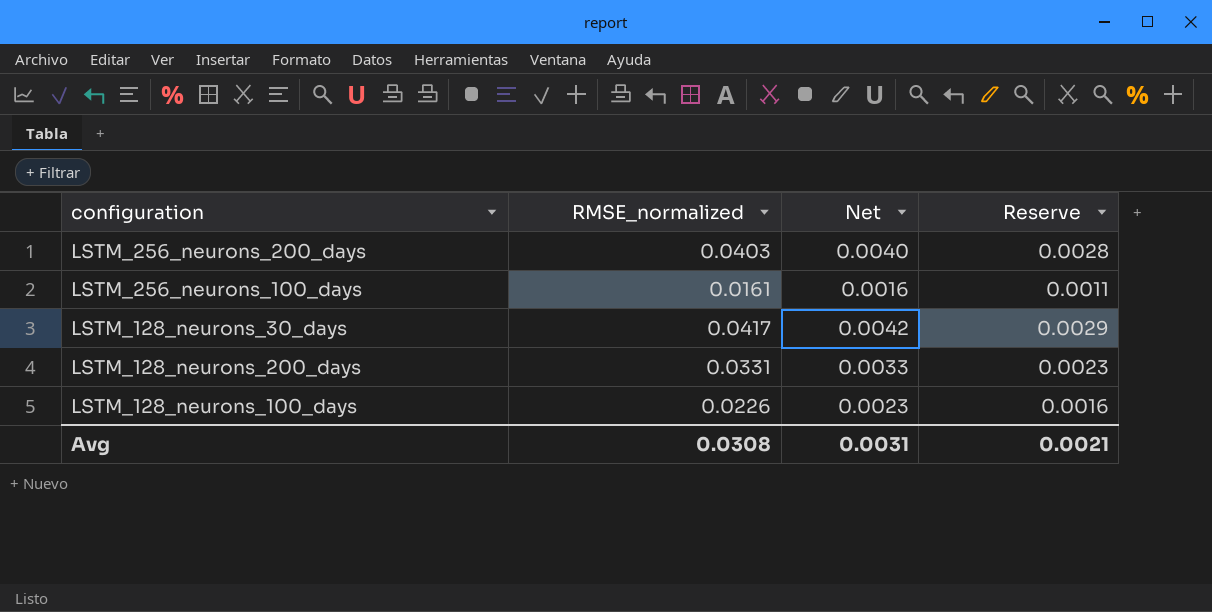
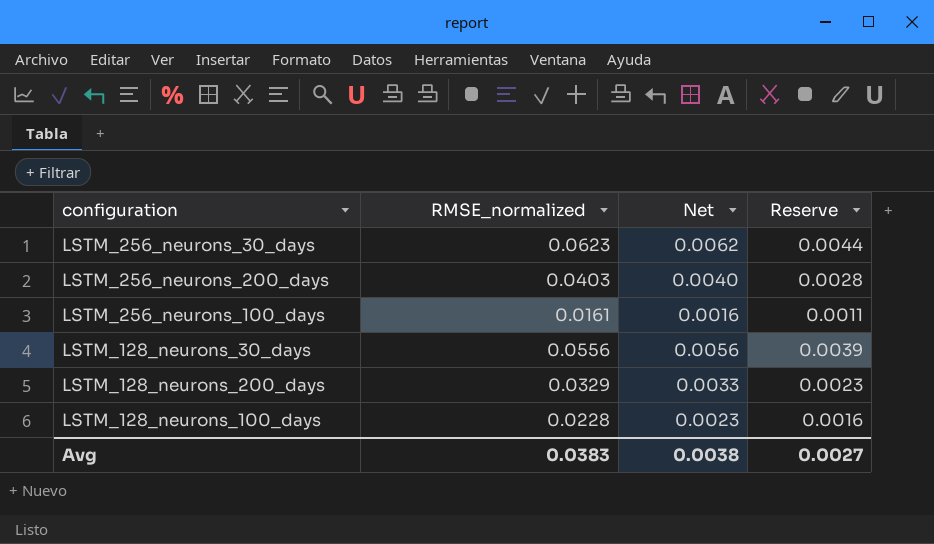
row LSTM_256_neurons_30_days: none -> 0.0623 | 0.0062 | 0.0044
LSTM_128_neurons_30_days | RMSE_normalized: 0.0417 -> 0.0556
LSTM_128_neurons_30_days | Net: 0.0042 -> 0.0056
LSTM_128_neurons_30_days | Reserve: 0.0029 -> 0.0039
LSTM_128_neurons_200_days | RMSE_normalized: 0.0331 -> 0.0329
LSTM_128_neurons_100_days | RMSE_normalized: 0.0226 -> 0.0228
Avg | RMSE_normalized: 0.0308 -> 0.0383
Avg | Net: 0.0031 -> 0.0038
Avg | Reserve: 0.0021 -> 0.0027

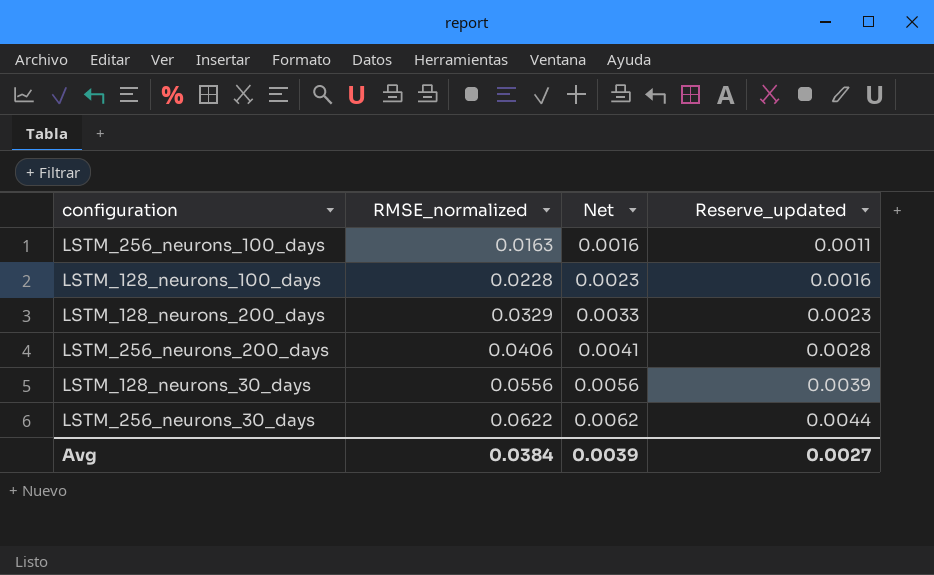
row order: none -> RMSE_normalized ascending
column name: Reserve -> Reserve_updated
LSTM_256_neurons_100_days | RMSE_normalized: 0.0161 -> 0.0163
LSTM_256_neurons_200_days | RMSE_normalized: 0.0403 -> 0.0406
LSTM_256_neurons_200_days | Net: 0.0040 -> 0.0041
LSTM_256_neurons_30_days | RMSE_normalized: 0.0623 -> 0.0622
Avg | RMSE_normalized: 0.0383 -> 0.0384
Avg | Net: 0.0038 -> 0.0039

